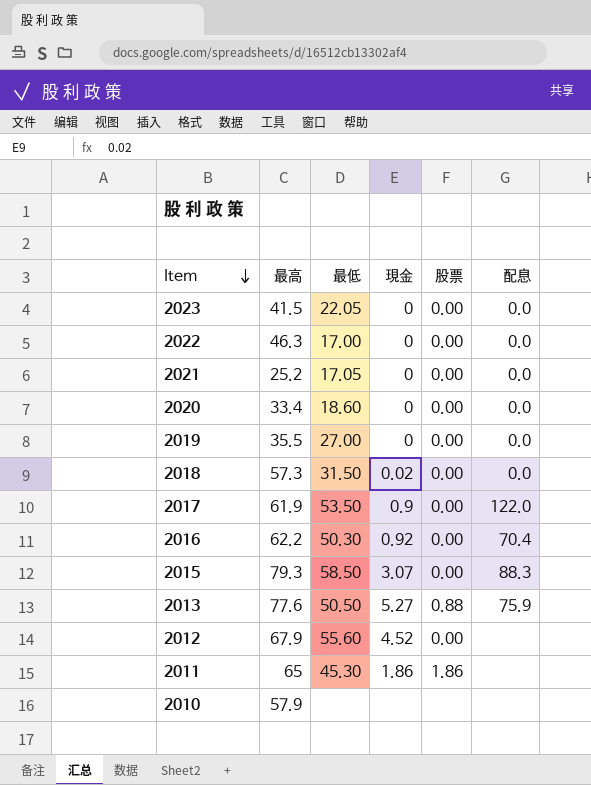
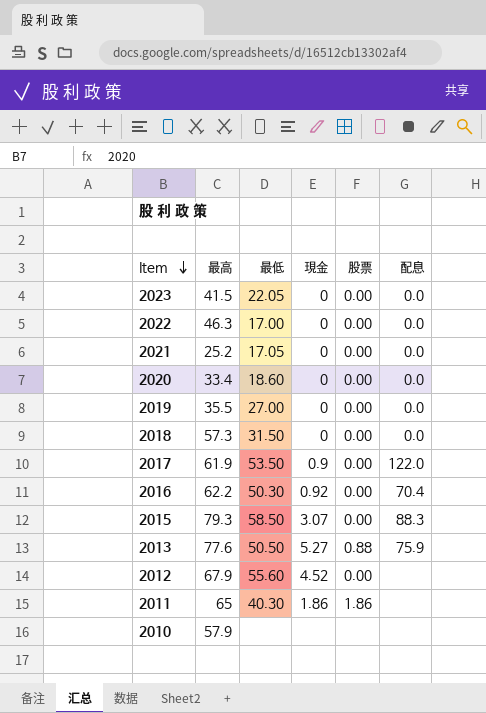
2018 | 現金: 0.02 -> 0
2011 | 最低: 45.30 -> 40.30

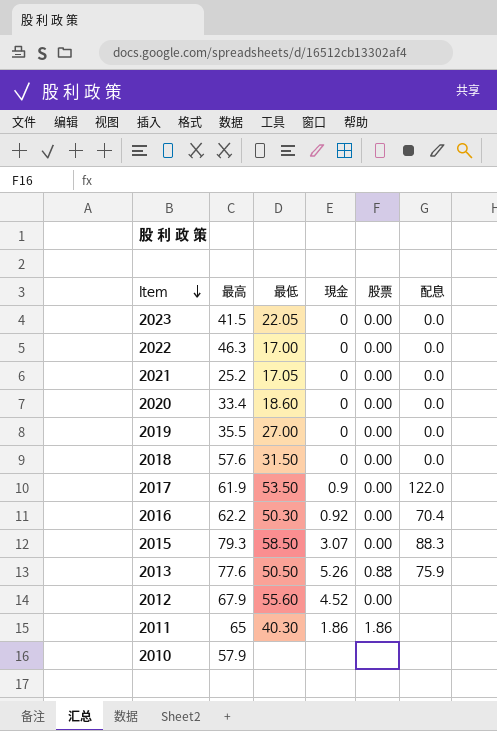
2018 | 最高: 57.3 -> 57.6
2013 | 現金: 5.27 -> 5.26

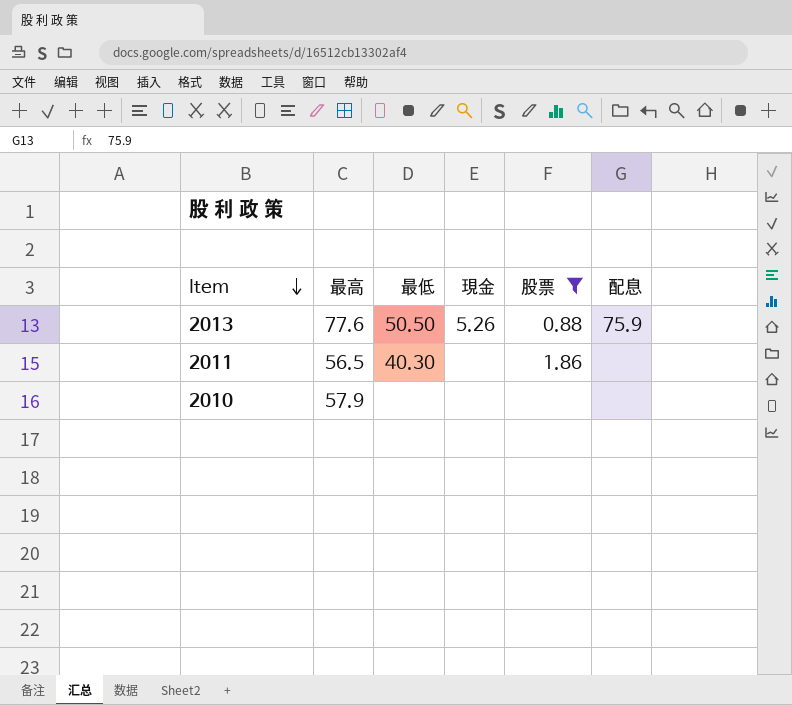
filter: none -> 股票 != 0.00
2011 | 最高: 65 -> 56.5
2011 | 現金: 1.86 -> none

